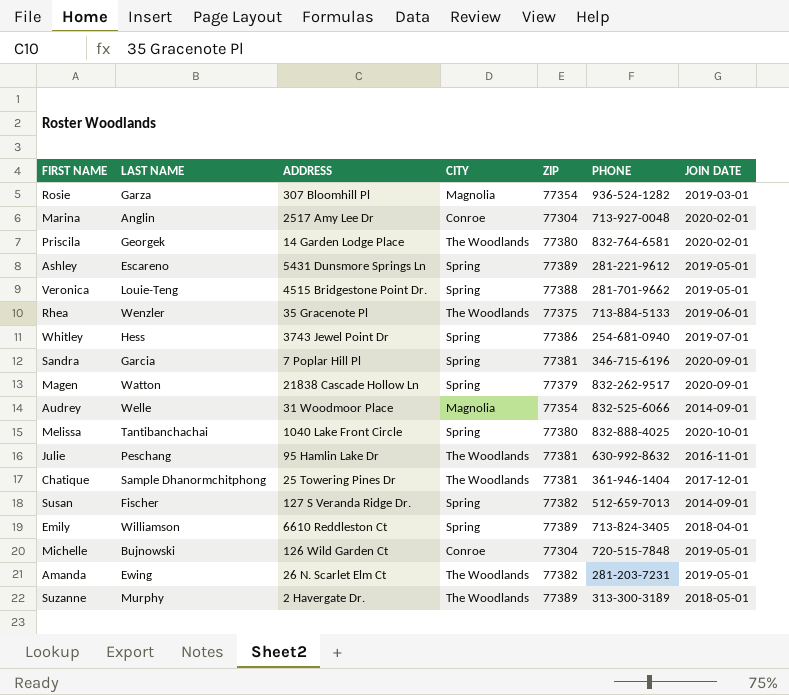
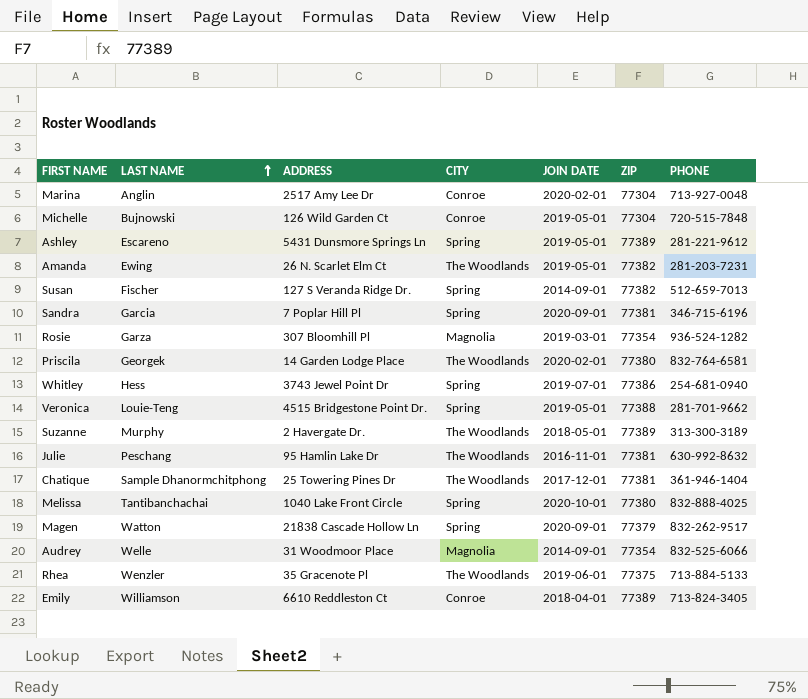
row order: none -> LAST NAME ascending
column JOIN DATE | position: 7 -> 5
Emily | CITY: Spring -> Conroe

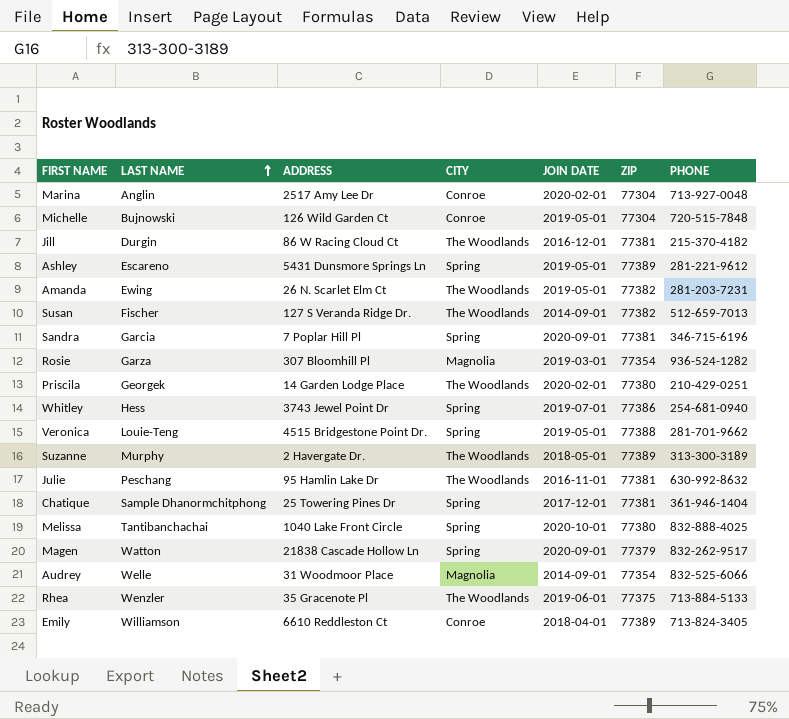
row Jill: none -> Durgin | 86 W Racing Cloud Ct | The Woodlands | 2016-12-01 | 77381 | 215-370-4182
Susan | CITY: Spring -> The Woodlands
Priscila | PHONE: 832-764-6581 -> 210-429-0251
Chatique | CITY: The Woodlands -> Spring

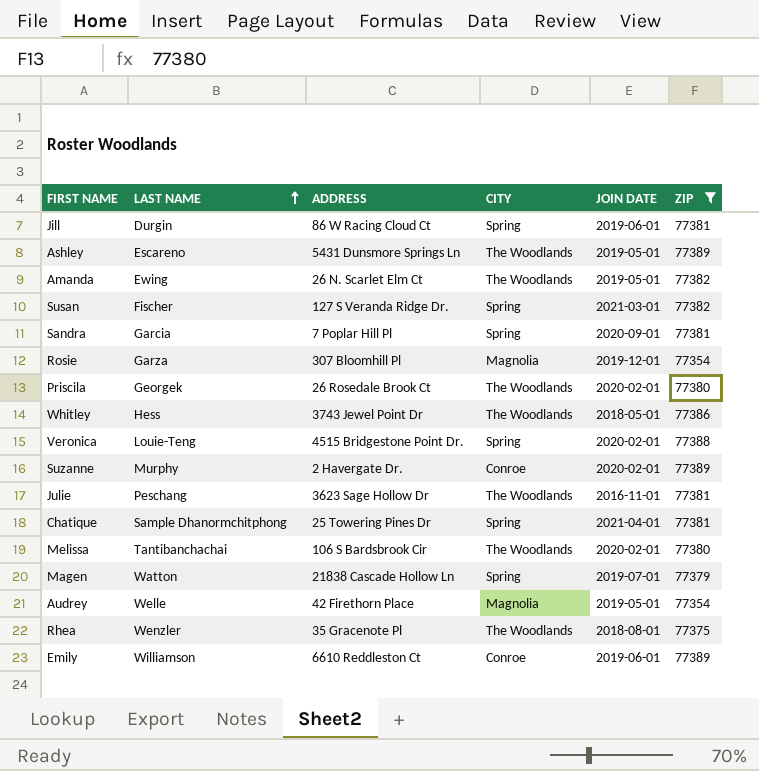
filter: none -> ZIP != 77304
column PHONE | position: 7 -> none
Jill | CITY: The Woodlands -> Spring
Jill | JOIN DATE: 2016-12-01 -> 2019-06-01
Ashley | CITY: Spring -> The Woodlands
Susan | CITY: The Woodlands -> Spring
Susan | JOIN DATE: 2014-09-01 -> 2021-03-01
Rosie | JOIN DATE: 2019-03-01 -> 2019-12-01
Priscila | ADDRESS: 14 Garden Lodge Place -> 26 Rosedale Brook Ct
Whitley | CITY: Spring -> The Woodlands
Whitley | JOIN DATE: 2019-07-01 -> 2018-05-01
Veronica | JOIN DATE: 2019-05-01 -> 2020-02-01
Suzanne | CITY: The Woodlands -> Conroe
Suzanne | JOIN DATE: 2018-05-01 -> 2020-02-01
Julie | ADDRESS: 95 Hamlin Lake Dr -> 3623 Sage Hollow Dr
Chatique | JOIN DATE: 2017-12-01 -> 2021-04-01
Melissa | ADDRESS: 1040 Lake Front Circle -> 106 S Bardsbrook Cir
Melissa | CITY: Spring -> The Woodlands
Melissa | JOIN DATE: 2020-10-01 -> 2020-02-01
Magen | JOIN DATE: 2020-09-01 -> 2019-07-01
Audrey | ADDRESS: 31 Woodmoor Place -> 42 Firethorn Place
Audrey | JOIN DATE: 2014-09-01 -> 2019-05-01
Rhea | JOIN DATE: 2019-06-01 -> 2018-08-01
Emily | JOIN DATE: 2018-04-01 -> 2019-06-01

